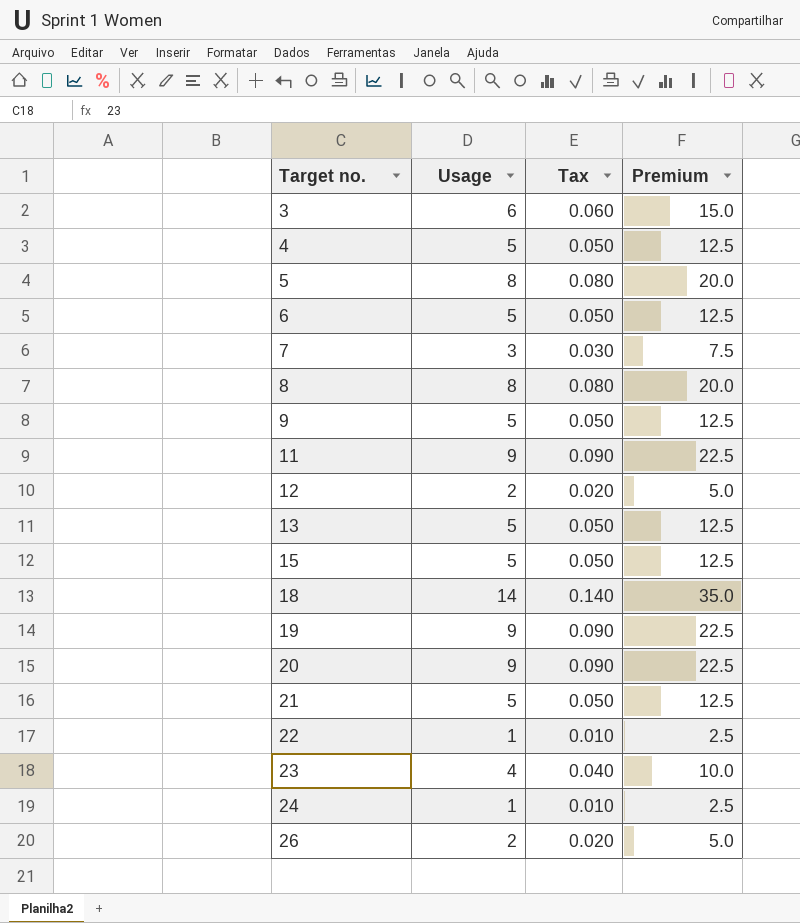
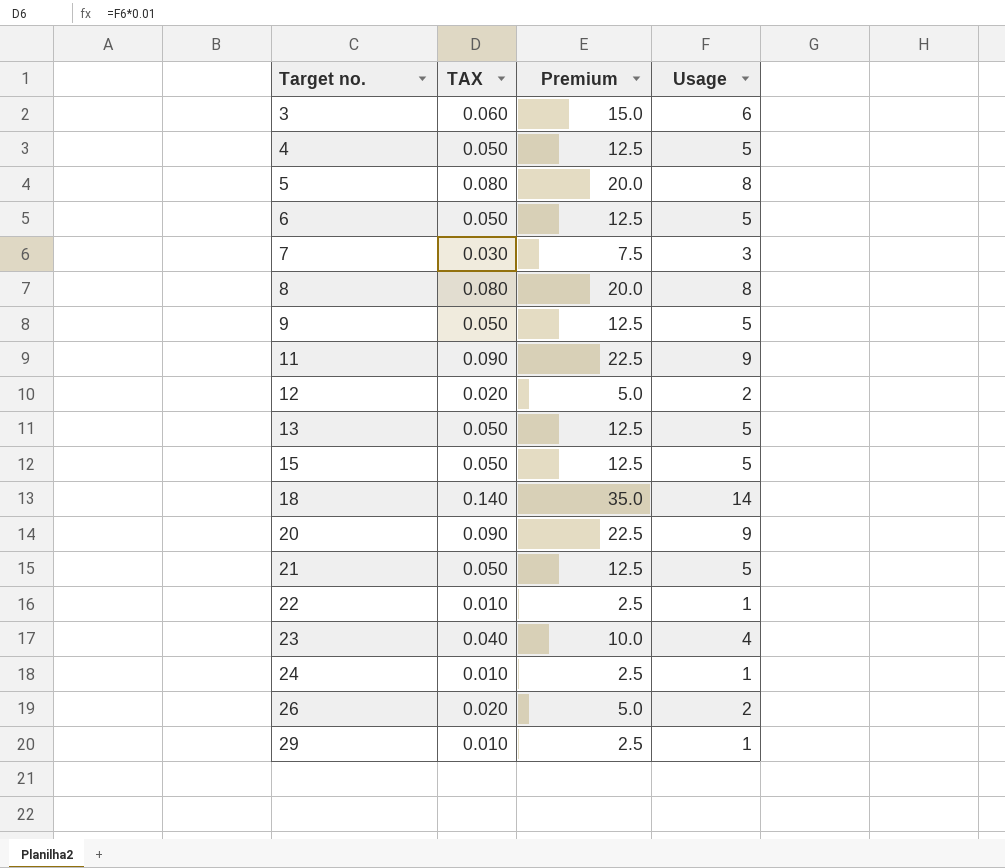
column name: Tax -> TAX
column Usage | position: 2 -> 4
row 19: 9 | 0.090 | 22.5 -> none
row 29: none -> 0.010 | 2.5 | 1

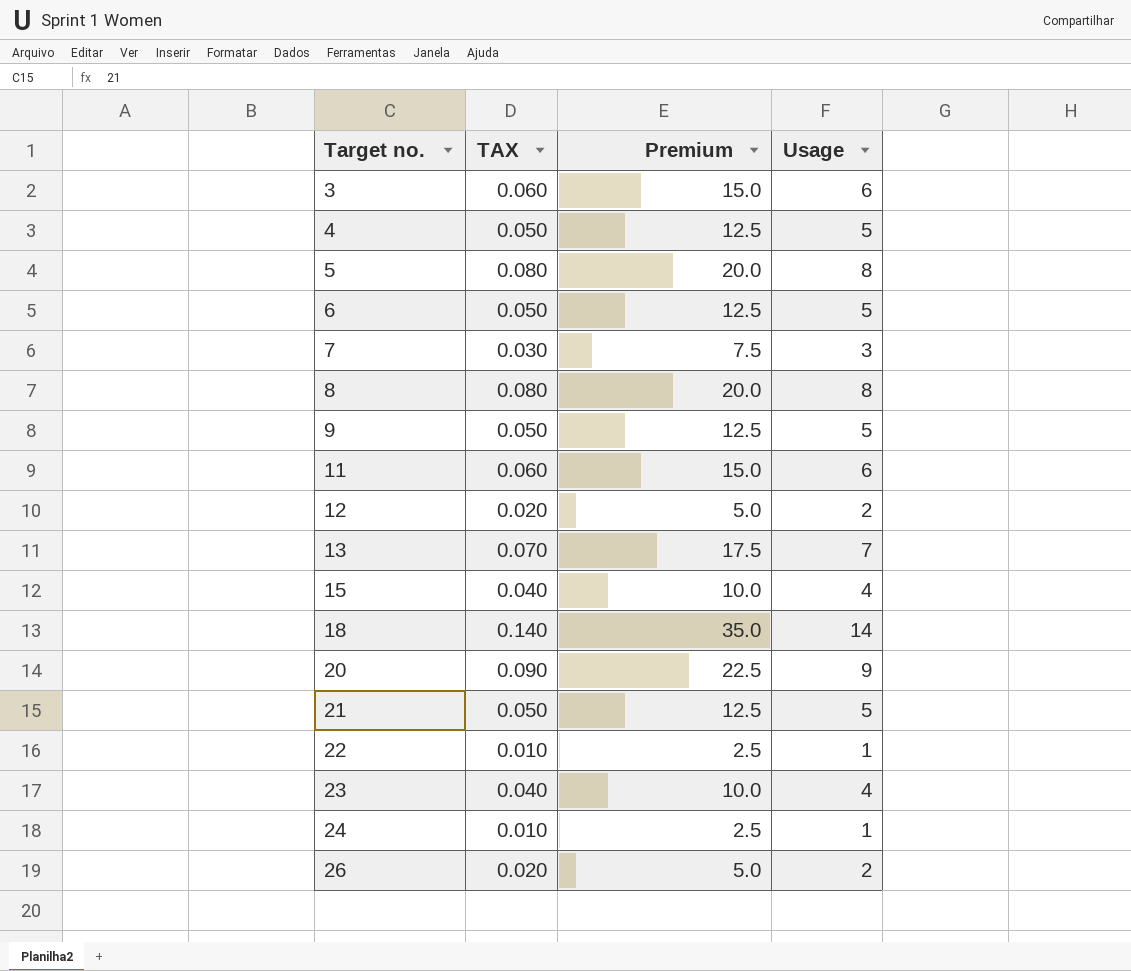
row 29: 0.010 | 2.5 | 1 -> none
11 | TAX: 0.090 -> 0.060
11 | Premium: 22.5 -> 15.0
11 | Usage: 9 -> 6
13 | TAX: 0.050 -> 0.070
13 | Premium: 12.5 -> 17.5
13 | Usage: 5 -> 7
15 | TAX: 0.050 -> 0.040
15 | Premium: 12.5 -> 10.0
15 | Usage: 5 -> 4

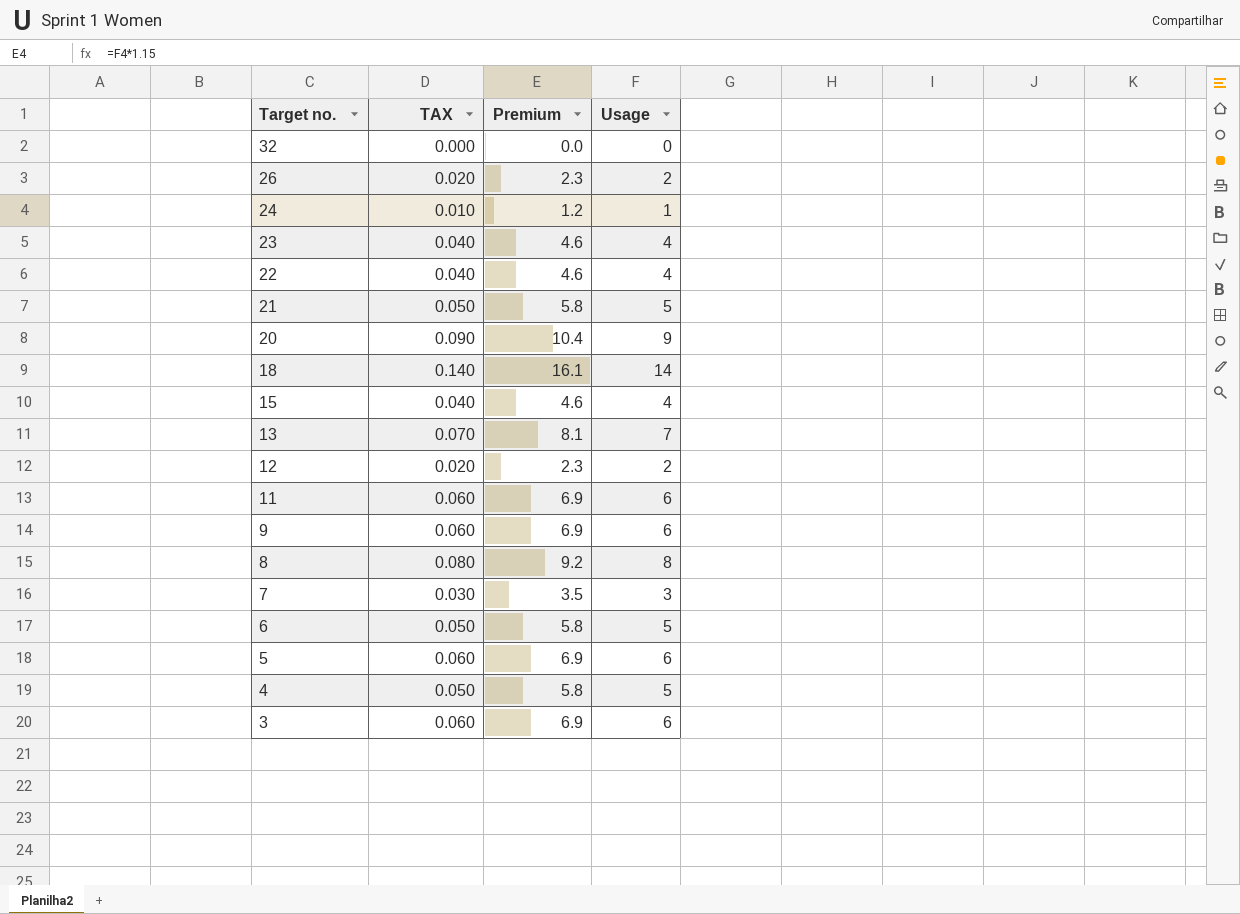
row order: Target no. ascending -> Target no. descending
column Premium | formula: [Usage] * 2.5 -> [Usage] * 1.15
row 32: none -> 0.000 | 0.0 | 0
22 | TAX: 0.010 -> 0.040
22 | Usage: 1 -> 4
9 | TAX: 0.050 -> 0.060
9 | Usage: 5 -> 6
5 | TAX: 0.080 -> 0.060
5 | Usage: 8 -> 6

